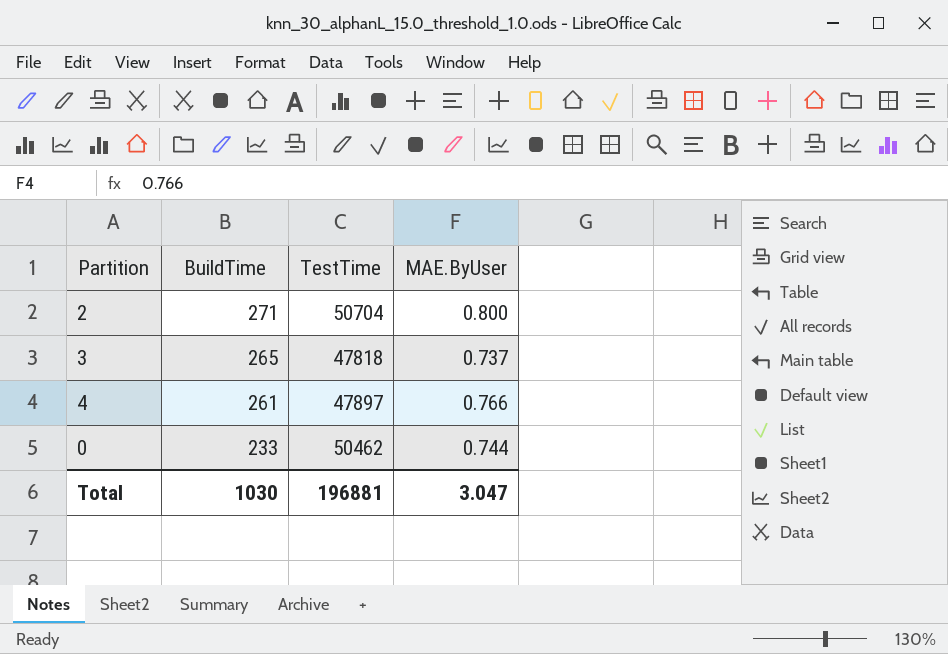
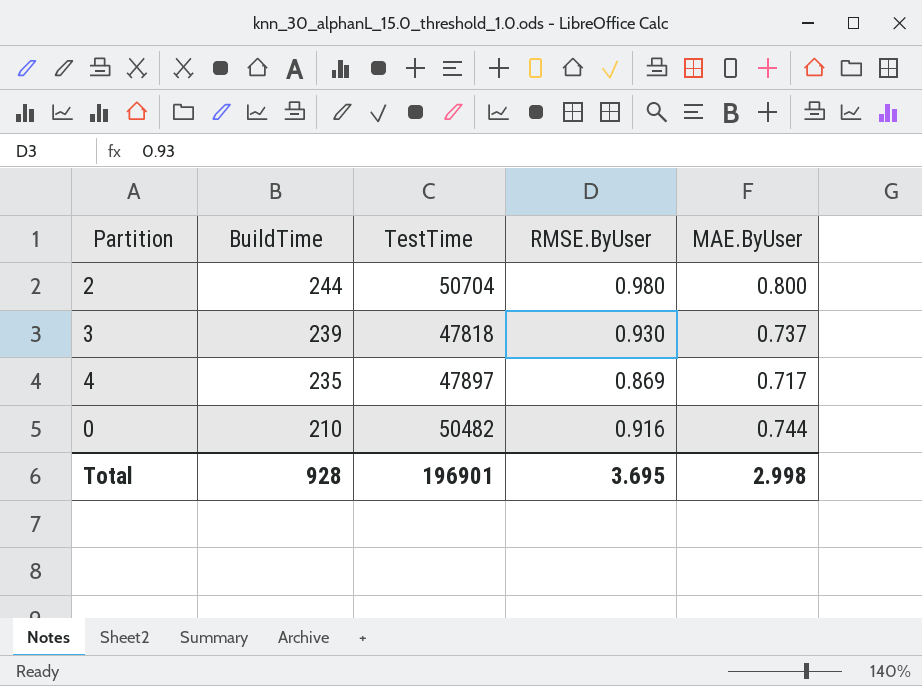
column RMSE.ByUser | position: none -> 4
2 | BuildTime: 271 -> 244
3 | BuildTime: 265 -> 239
4 | BuildTime: 261 -> 235
4 | MAE.ByUser: 0.766 -> 0.717
0 | BuildTime: 233 -> 210
0 | TestTime: 50462 -> 50482
Total | BuildTime: 1030 -> 928
Total | TestTime: 196881 -> 196901
Total | MAE.ByUser: 3.047 -> 2.998

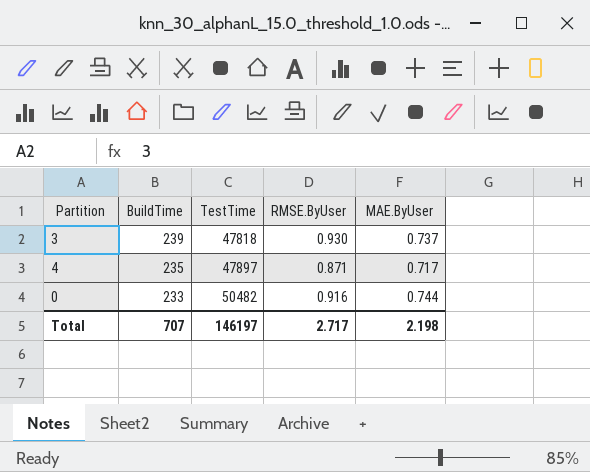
row 2: 244 | 50704 | 0.980 | 0.800 -> none
4 | RMSE.ByUser: 0.869 -> 0.871
0 | BuildTime: 210 -> 233
Total | BuildTime: 928 -> 707
Total | TestTime: 196901 -> 146197
Total | RMSE.ByUser: 3.695 -> 2.717
Total | MAE.ByUser: 2.998 -> 2.198

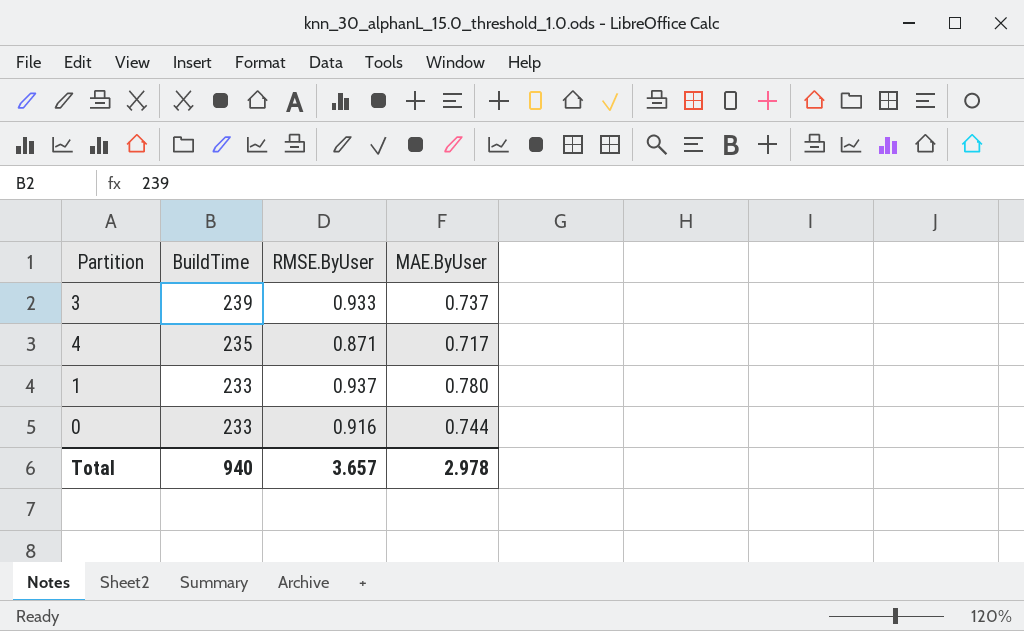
column TestTime | position: 3 -> none
3 | RMSE.ByUser: 0.930 -> 0.933
row 1: none -> 233 | 0.937 | 0.780
Total | BuildTime: 707 -> 940
Total | RMSE.ByUser: 2.717 -> 3.657
Total | MAE.ByUser: 2.198 -> 2.978

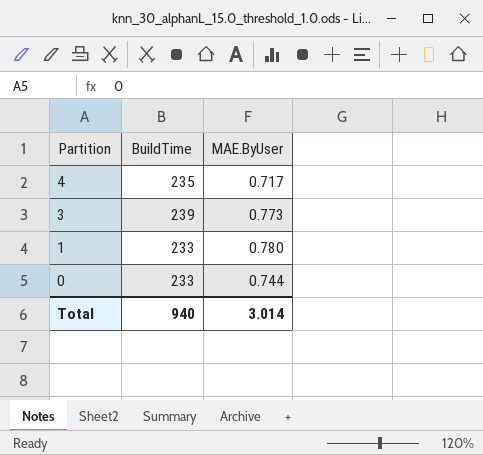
row order: BuildTime descending -> Partition descending
column RMSE.ByUser | position: 3 -> none
3 | MAE.ByUser: 0.737 -> 0.773
Total | MAE.ByUser: 2.978 -> 3.014

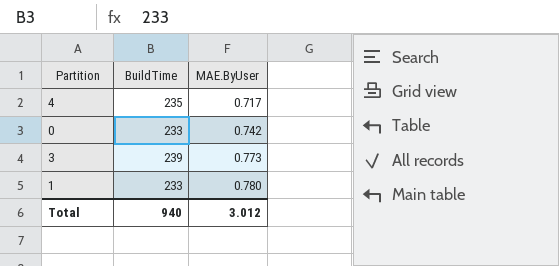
row order: Partition descending -> MAE.ByUser ascending
0 | MAE.ByUser: 0.744 -> 0.742
Total | MAE.ByUser: 3.014 -> 3.012

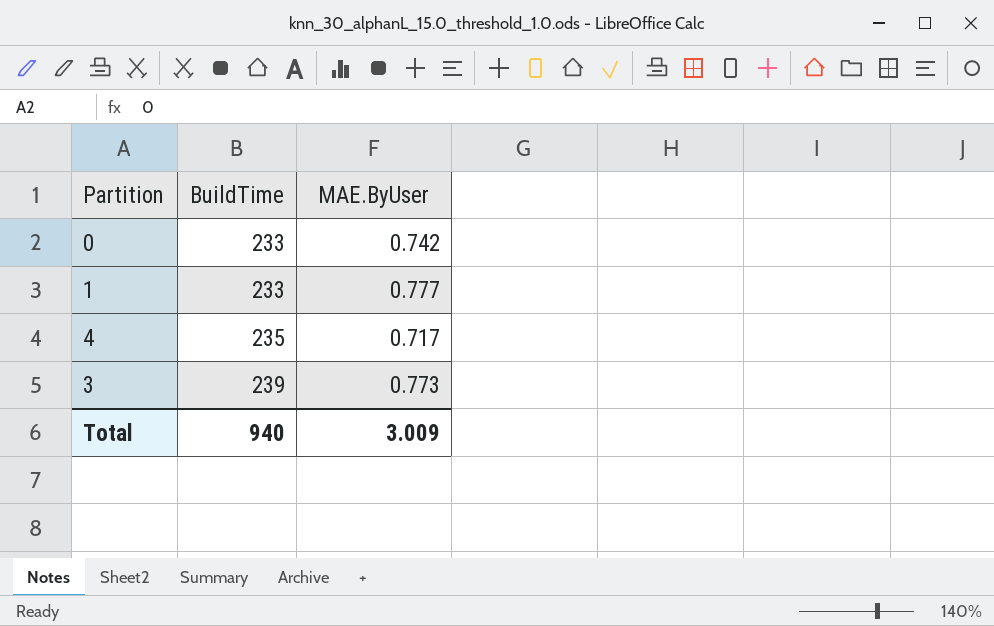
row order: MAE.ByUser ascending -> BuildTime ascending
1 | MAE.ByUser: 0.780 -> 0.777
Total | MAE.ByUser: 3.012 -> 3.009

